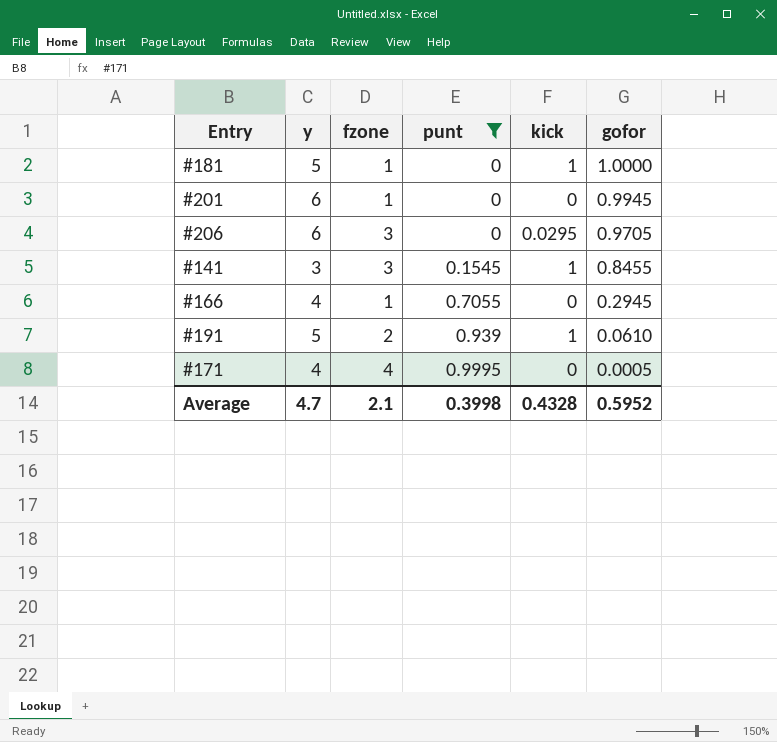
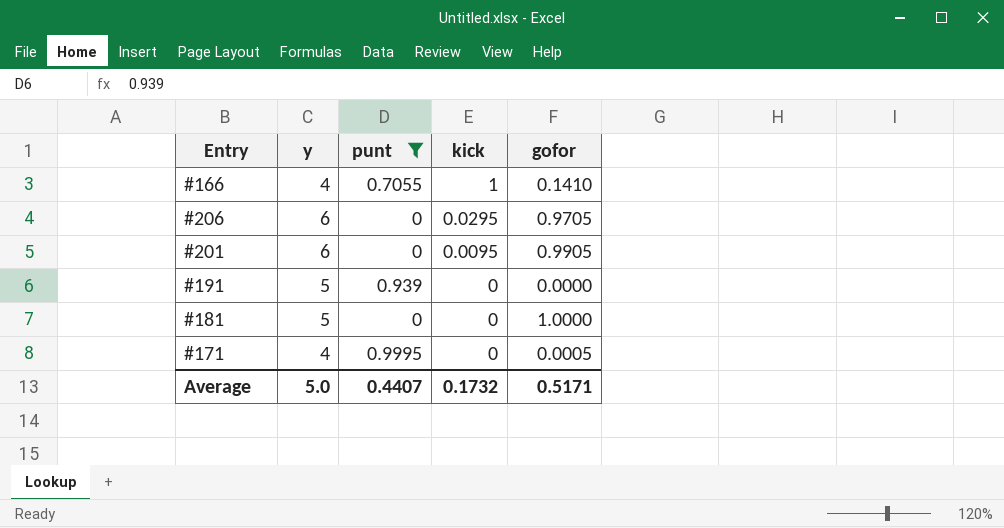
row order: punt ascending -> kick descending
column fzone | position: 3 -> none
row #141: 3 | 3 | 0.1545 | 1 | 0.8455 -> none
#166 | kick: 0 -> 1
#166 | gofor: 0.2945 -> 0.1410
#201 | kick: 0 -> 0.0095
#201 | gofor: 0.9945 -> 0.9905
#191 | kick: 1 -> 0
#191 | gofor: 0.0610 -> 0.0000
#181 | kick: 1 -> 0
Average | y: 4.7 -> 5.0
Average | punt: 0.3998 -> 0.4407
Average | kick: 0.4328 -> 0.1732
Average | gofor: 0.5952 -> 0.5171

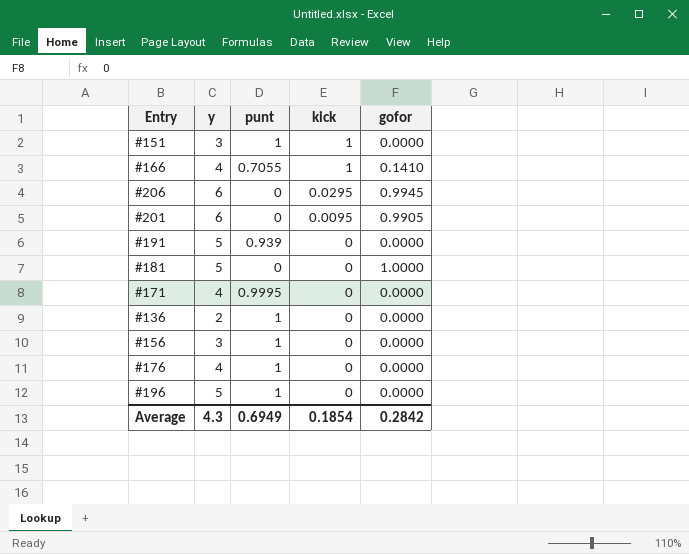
filter: punt != 1 -> none
#206 | gofor: 0.9705 -> 0.9945
#171 | gofor: 0.0005 -> 0.0000
Average | y: 5.0 -> 4.3
Average | punt: 0.4407 -> 0.6949
Average | kick: 0.1732 -> 0.1854
Average | gofor: 0.5171 -> 0.2842

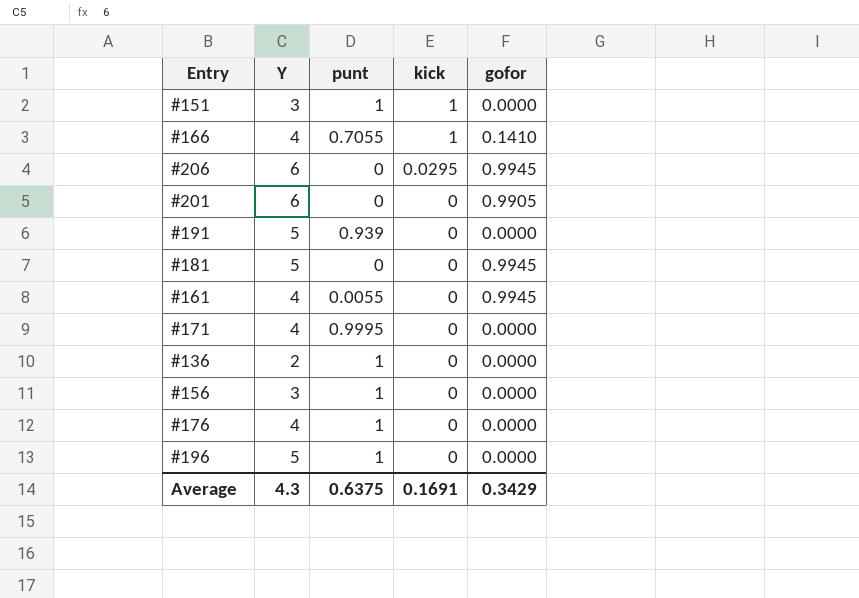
column name: y -> Y
#201 | kick: 0.0095 -> 0
#181 | gofor: 1.0000 -> 0.9945
row #161: none -> 4 | 0.0055 | 0 | 0.9945
Average | punt: 0.6949 -> 0.6375
Average | kick: 0.1854 -> 0.1691
Average | gofor: 0.2842 -> 0.3429

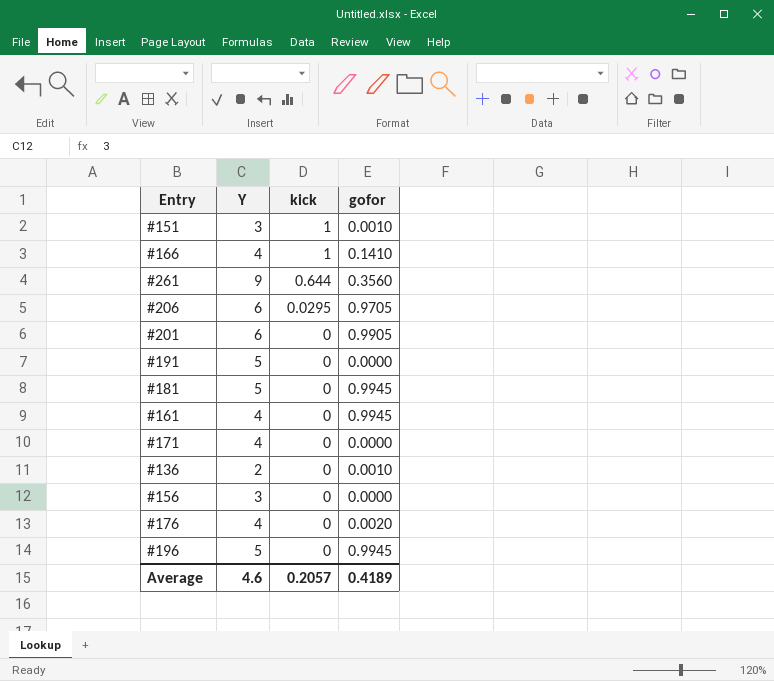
column punt | position: 3 -> none
#151 | gofor: 0.0000 -> 0.0010
row #261: none -> 9 | 0.644 | 0.3560
#206 | gofor: 0.9945 -> 0.9705
#136 | gofor: 0.0000 -> 0.0010
#176 | gofor: 0.0000 -> 0.0020
#196 | gofor: 0.0000 -> 0.9945
Average | Y: 4.3 -> 4.6
Average | kick: 0.1691 -> 0.2057
Average | gofor: 0.3429 -> 0.4189

